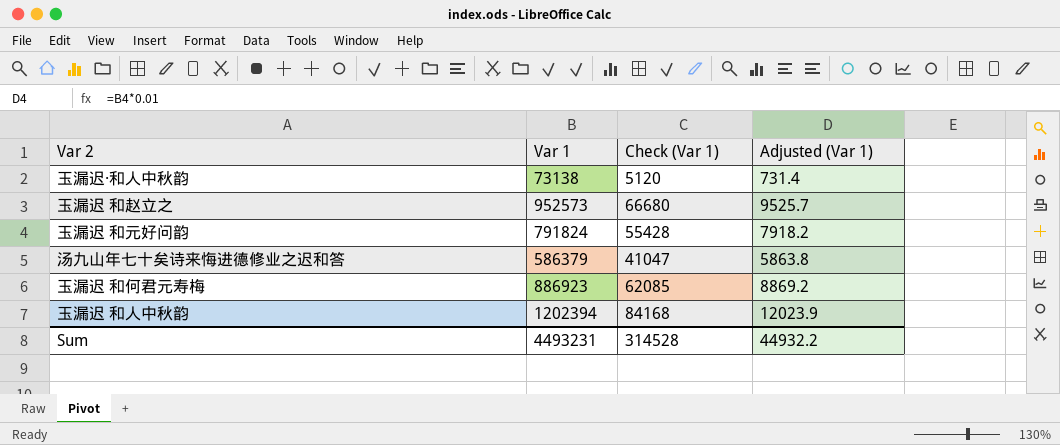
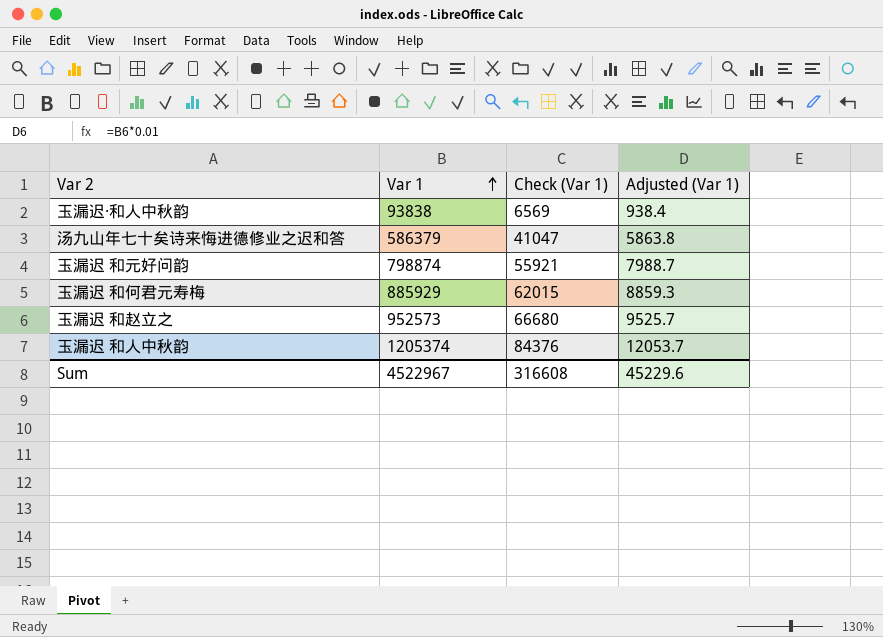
row order: none -> Var 1 ascending
玉漏迟·和人中秋韵 | Var 1: 73138 -> 93838
玉漏迟·和人中秋韵 | Check (Var 1): 5120 -> 6569
玉漏迟·和人中秋韵 | Adjusted (Var 1): 731.4 -> 938.4
玉漏迟 和元好问韵 | Var 1: 791824 -> 798874
玉漏迟 和元好问韵 | Check (Var 1): 55428 -> 55921
玉漏迟 和元好问韵 | Adjusted (Var 1): 7918.2 -> 7988.7
玉漏迟 和何君元寿梅 | Var 1: 886923 -> 885929
玉漏迟 和何君元寿梅 | Check (Var 1): 62085 -> 62015
玉漏迟 和何君元寿梅 | Adjusted (Var 1): 8869.2 -> 8859.3
玉漏迟 和人中秋韵 | Var 1: 1202394 -> 1205374
玉漏迟 和人中秋韵 | Check (Var 1): 84168 -> 84376
玉漏迟 和人中秋韵 | Adjusted (Var 1): 12023.9 -> 12053.7
Sum | Var 1: 4493231 -> 4522967
Sum | Check (Var 1): 314528 -> 316608
Sum | Adjusted (Var 1): 44932.2 -> 45229.6

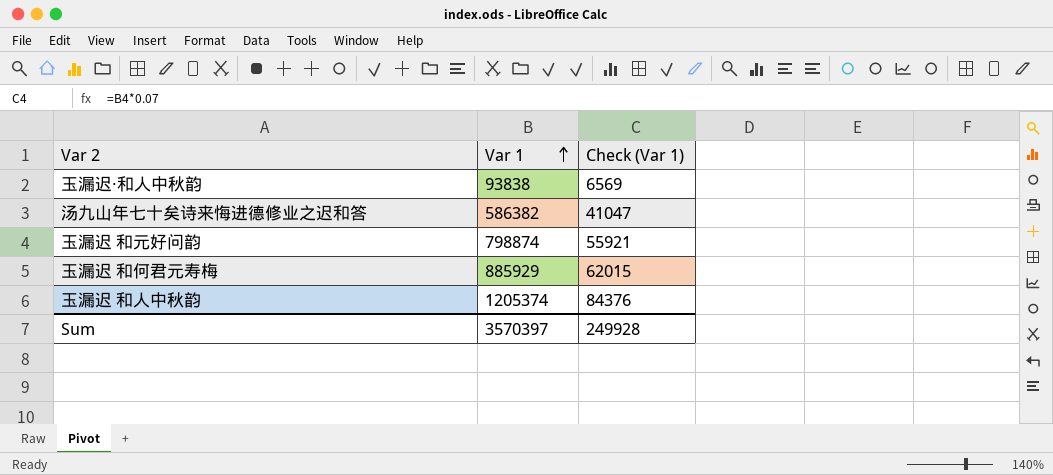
column Adjusted (Var 1) | formula: [Var 1] * 0.01 -> none
row 玉漏迟 和赵立之: 952573 | 66680 | 9525.7 -> none
汤九山年七十矣诗来悔进德修业之迟和答 | Var 1: 586379 -> 586382
Sum | Var 1: 4522967 -> 3570397
Sum | Check (Var 1): 316608 -> 249928

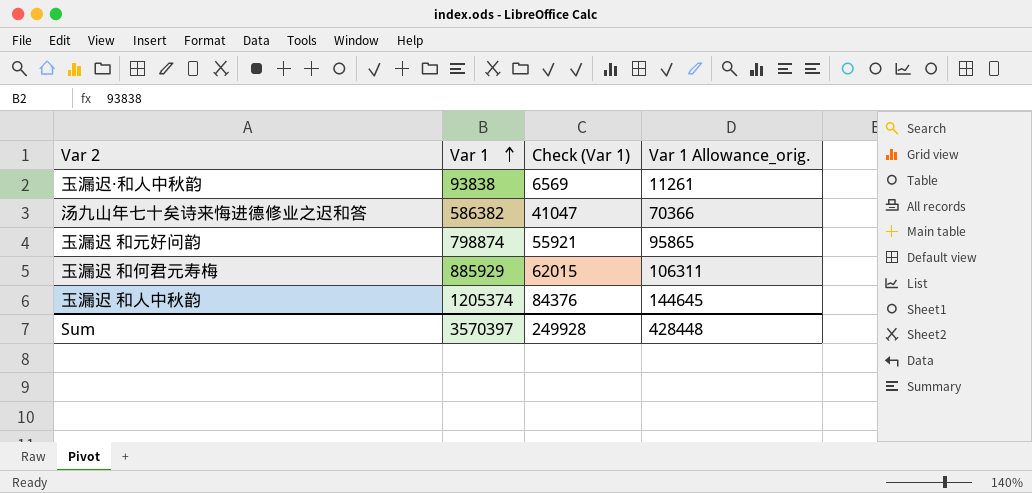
column Var 1 Allowance_orig. | formula: none -> [Var 1] * 0.12

